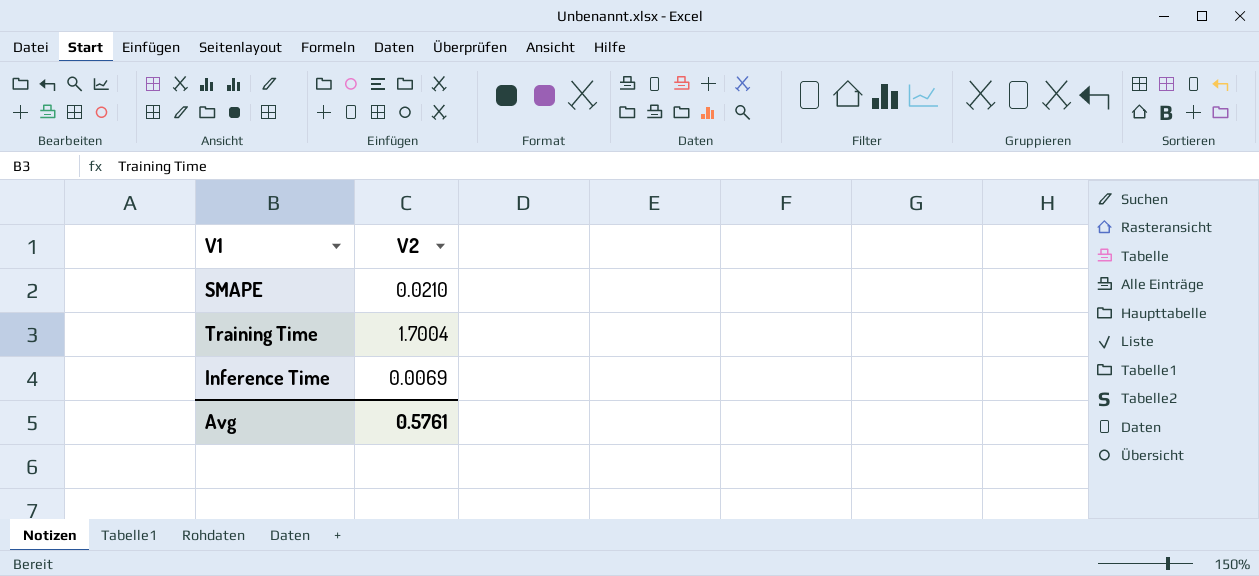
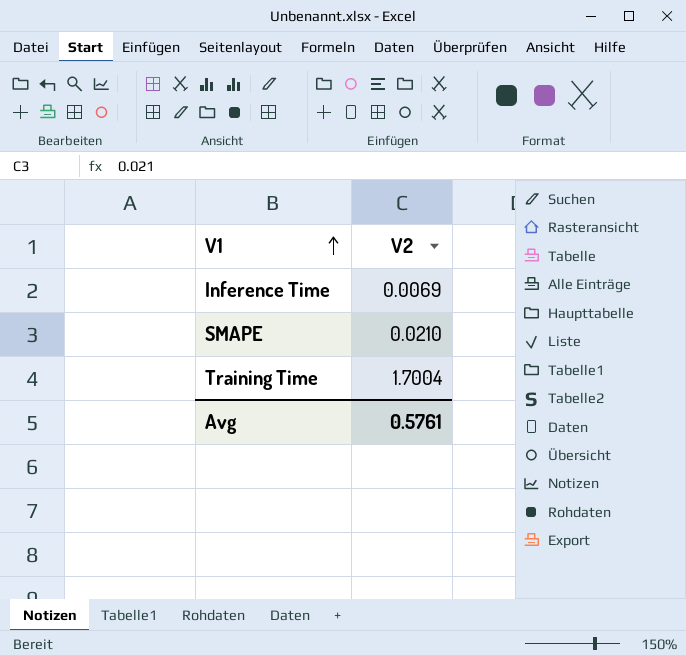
row order: none -> V1 ascending

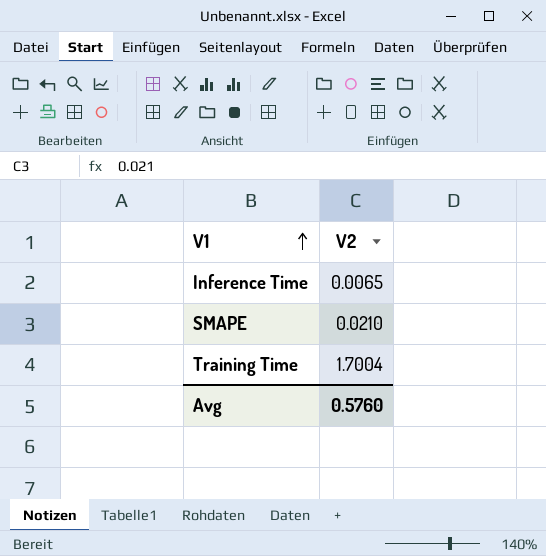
Inference Time | V2: 0.0069 -> 0.0065
Avg | V2: 0.5761 -> 0.5760

